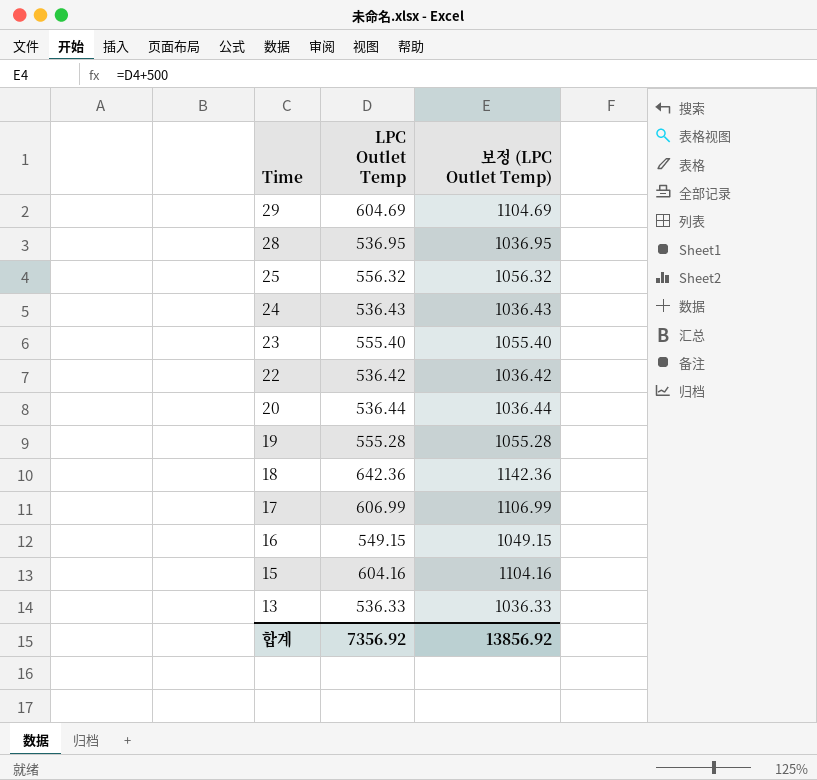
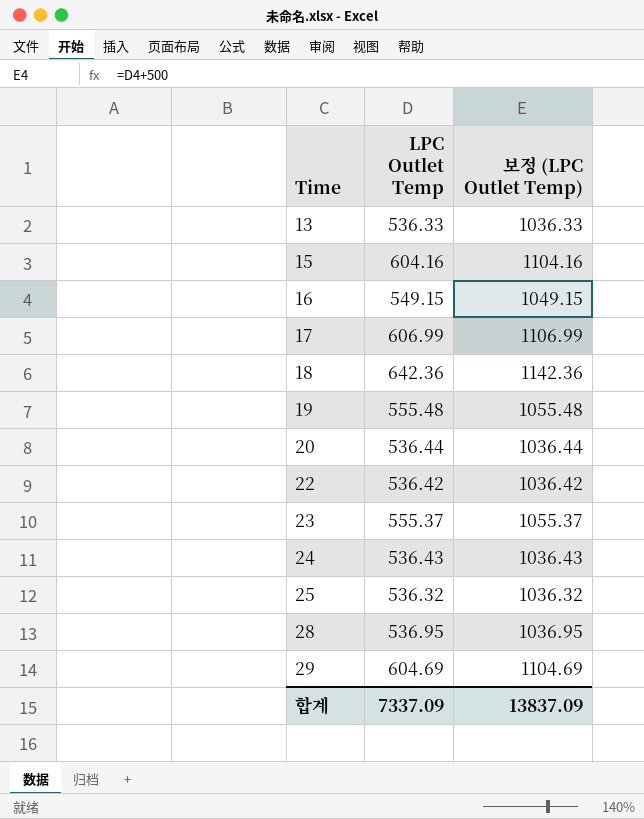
row order: Time descending -> Time ascending
19 | LPC Outlet Temp: 555.28 -> 555.48
19 | 보정 (LPC Outlet Temp): 1055.28 -> 1055.48
23 | LPC Outlet Temp: 555.40 -> 555.37
23 | 보정 (LPC Outlet Temp): 1055.40 -> 1055.37
25 | LPC Outlet Temp: 556.32 -> 536.32
25 | 보정 (LPC Outlet Temp): 1056.32 -> 1036.32
합계 | LPC Outlet Temp: 7356.92 -> 7337.09
합계 | 보정 (LPC Outlet Temp): 13856.92 -> 13837.09

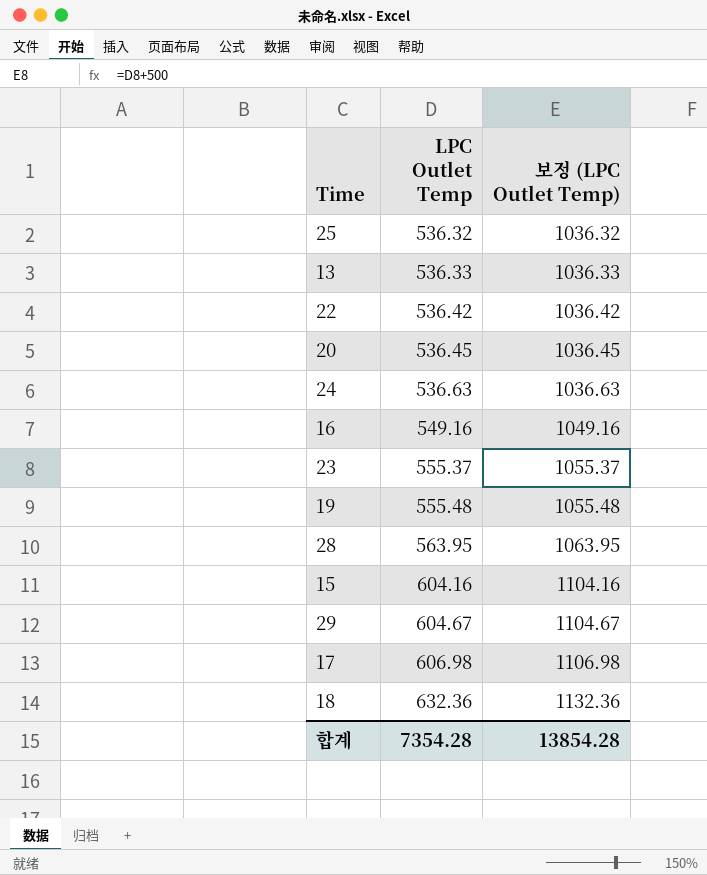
row order: Time ascending -> LPC Outlet Temp ascending
20 | LPC Outlet Temp: 536.44 -> 536.45
20 | 보정 (LPC Outlet Temp): 1036.44 -> 1036.45
24 | LPC Outlet Temp: 536.43 -> 536.63
24 | 보정 (LPC Outlet Temp): 1036.43 -> 1036.63
16 | LPC Outlet Temp: 549.15 -> 549.16
16 | 보정 (LPC Outlet Temp): 1049.15 -> 1049.16
28 | LPC Outlet Temp: 536.95 -> 563.95
28 | 보정 (LPC Outlet Temp): 1036.95 -> 1063.95
29 | LPC Outlet Temp: 604.69 -> 604.67
29 | 보정 (LPC Outlet Temp): 1104.69 -> 1104.67
17 | LPC Outlet Temp: 606.99 -> 606.98
17 | 보정 (LPC Outlet Temp): 1106.99 -> 1106.98
18 | LPC Outlet Temp: 642.36 -> 632.36
18 | 보정 (LPC Outlet Temp): 1142.36 -> 1132.36
합계 | LPC Outlet Temp: 7337.09 -> 7354.28
합계 | 보정 (LPC Outlet Temp): 13837.09 -> 13854.28

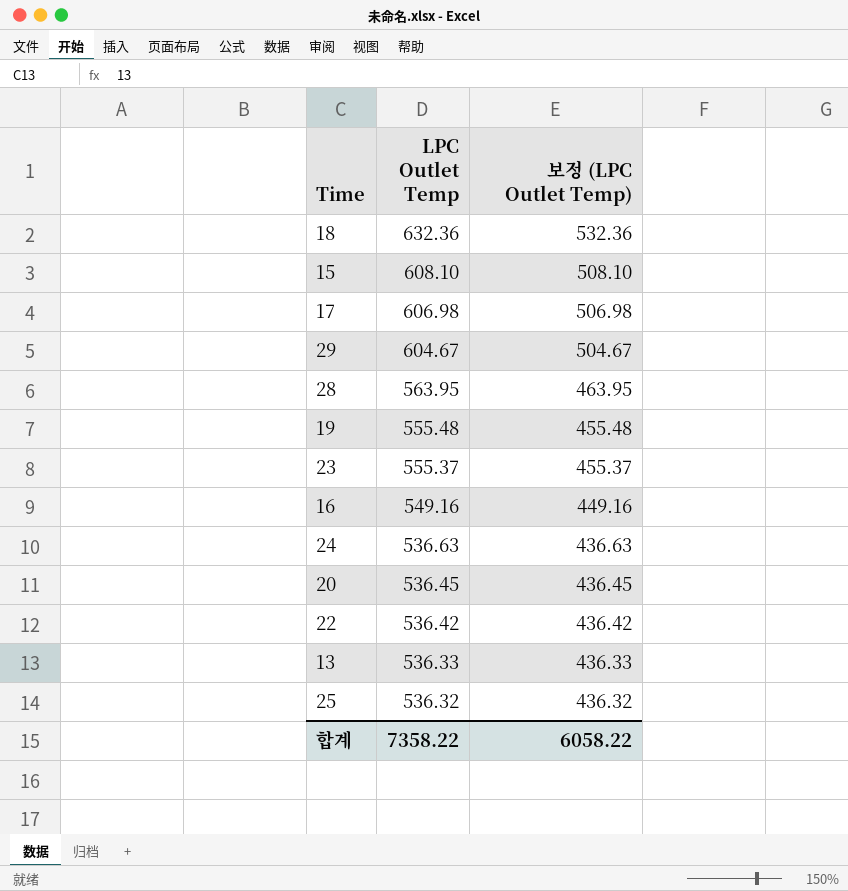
row order: LPC Outlet Temp ascending -> LPC Outlet Temp descending
column 보정 (LPC Outlet Temp) | formula: [LPC Outlet Temp] + 500 -> [LPC Outlet Temp] - 100
15 | LPC Outlet Temp: 604.16 -> 608.10
합계 | LPC Outlet Temp: 7354.28 -> 7358.22
합계 | 보정 (LPC Outlet Temp): 13854.28 -> 6058.22

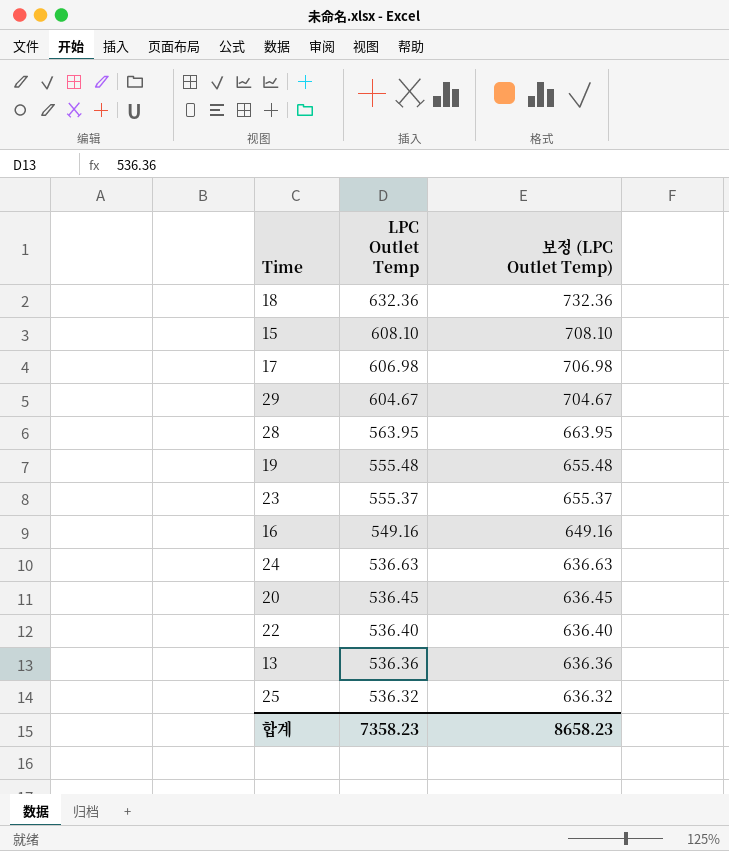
column 보정 (LPC Outlet Temp) | formula: [LPC Outlet Temp] - 100 -> [LPC Outlet Temp] + 100
22 | LPC Outlet Temp: 536.42 -> 536.40
13 | LPC Outlet Temp: 536.33 -> 536.36
합계 | LPC Outlet Temp: 7358.22 -> 7358.23
합계 | 보정 (LPC Outlet Temp): 6058.22 -> 8658.23

